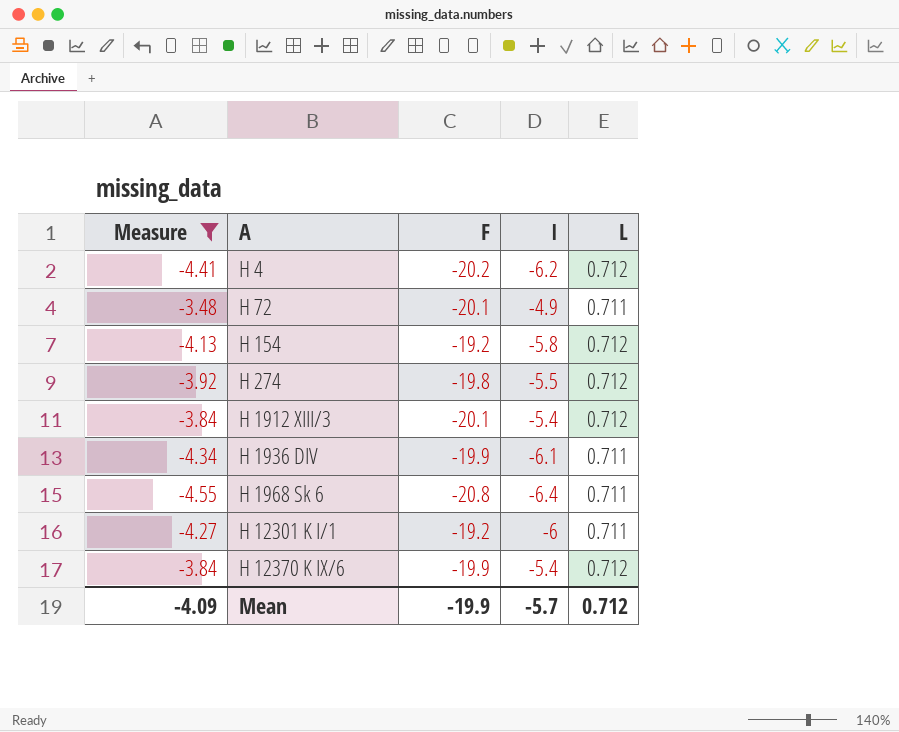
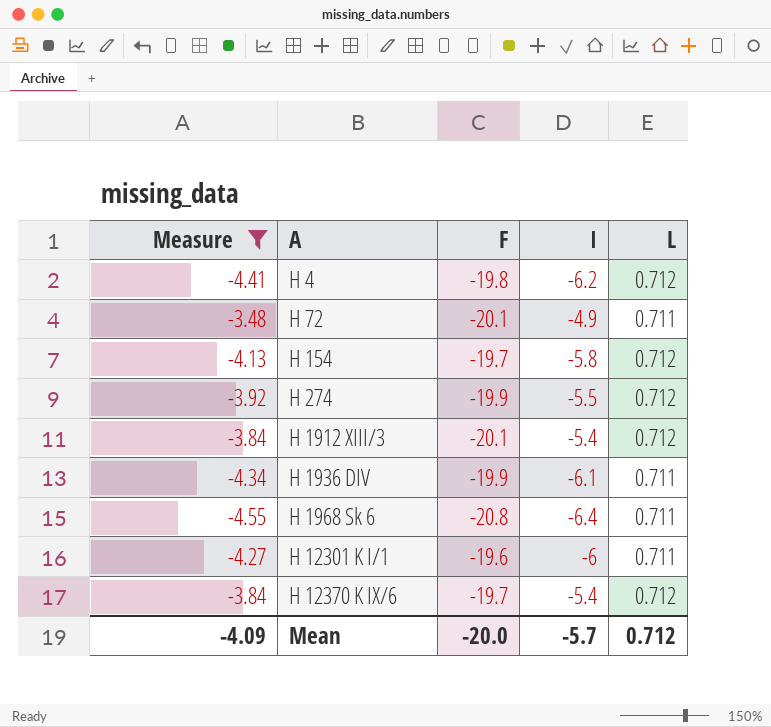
H 4 | F: -20.2 -> -19.8
H 154 | F: -19.2 -> -19.7
H 274 | F: -19.8 -> -19.9
H 12301 K I/1 | F: -19.2 -> -19.6
H 12370 K IX/6 | F: -19.9 -> -19.7
Mean | F: -19.9 -> -20.0

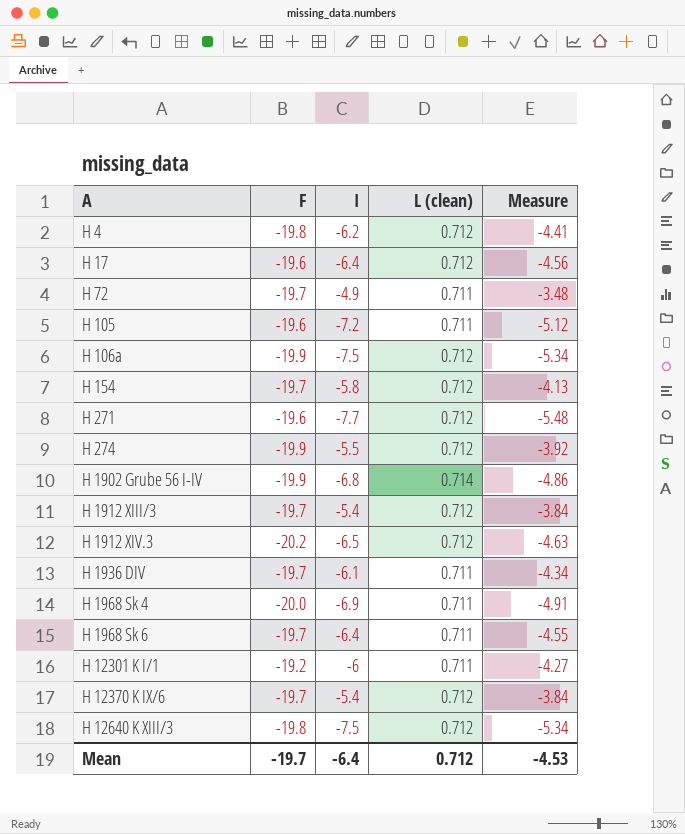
filter: Measure >= -4.55 -> none
column name: L -> L (clean)
column Measure | position: 1 -> 5
H 72 | F: -20.1 -> -19.7
H 1912 XIII/3 | F: -20.1 -> -19.7
H 1936 DIV | F: -19.9 -> -19.7
H 1968 Sk 6 | F: -20.8 -> -19.7
H 12301 K I/1 | F: -19.6 -> -19.2
Mean | F: -20.0 -> -19.7
Mean | I: -5.7 -> -6.4
Mean | Measure: -4.09 -> -4.53

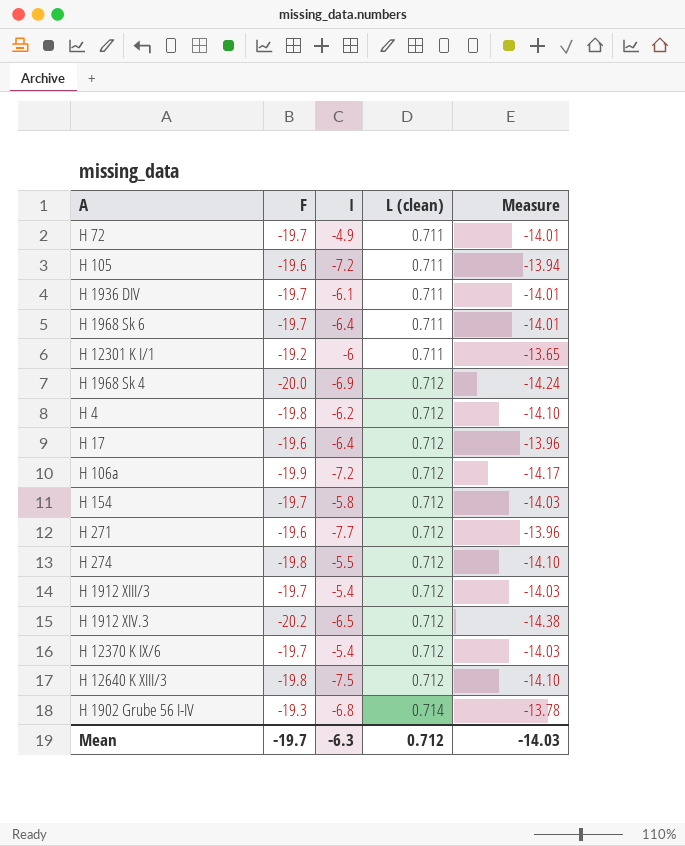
row order: A ascending -> L (clean) ascending
column Measure | formula: [I] * [L (clean)] -> [F] * [L (clean)]
H 1968 Sk 4 | L (clean): 0.711 -> 0.712
H 106a | I: -7.5 -> -7.2
H 274 | F: -19.9 -> -19.8
H 1902 Grube 56 I-IV | F: -19.9 -> -19.3
Mean | I: -6.4 -> -6.3
Mean | Measure: -4.53 -> -14.03

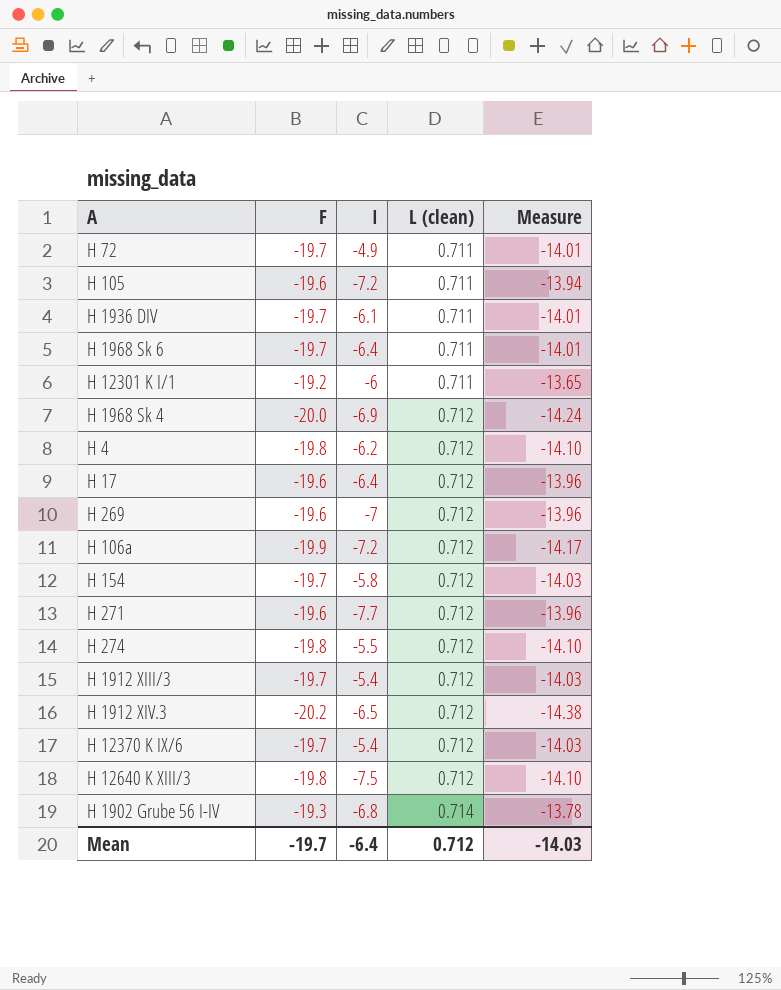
row H 269: none -> -19.6 | -7 | 0.712 | -13.96
Mean | I: -6.3 -> -6.4

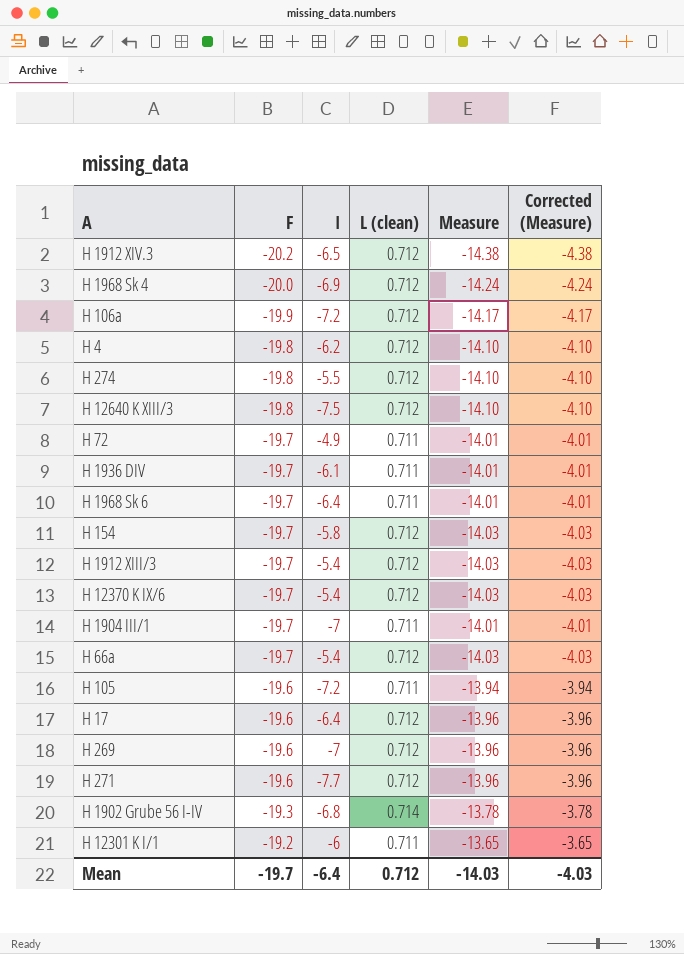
row order: L (clean) ascending -> F ascending
column Corrected (Measure) | formula: none -> [Measure] + 10
row H 1904 III/1: none -> -19.7 | -7 | 0.711 | -14.01 | -4.01
row H 66a: none -> -19.7 | -5.4 | 0.712 | -14.03 | -4.03

